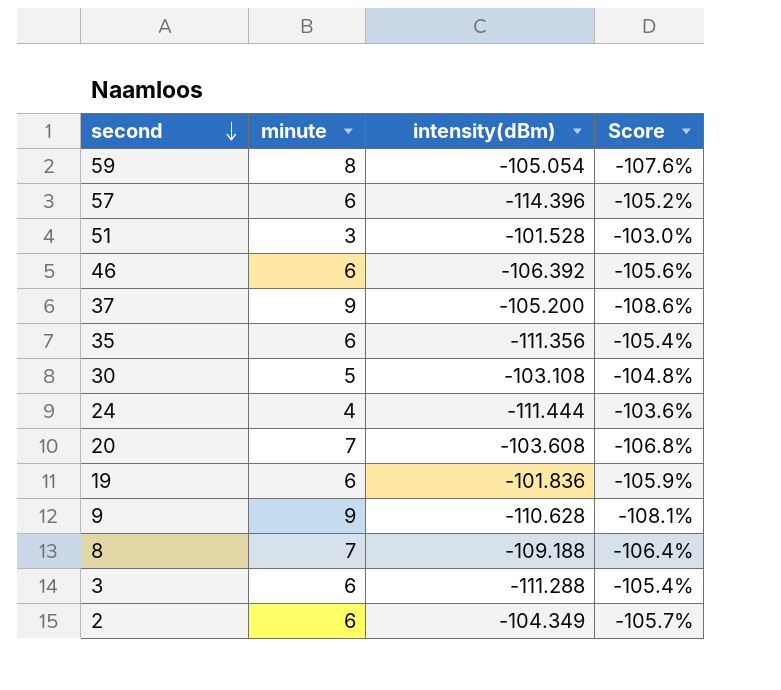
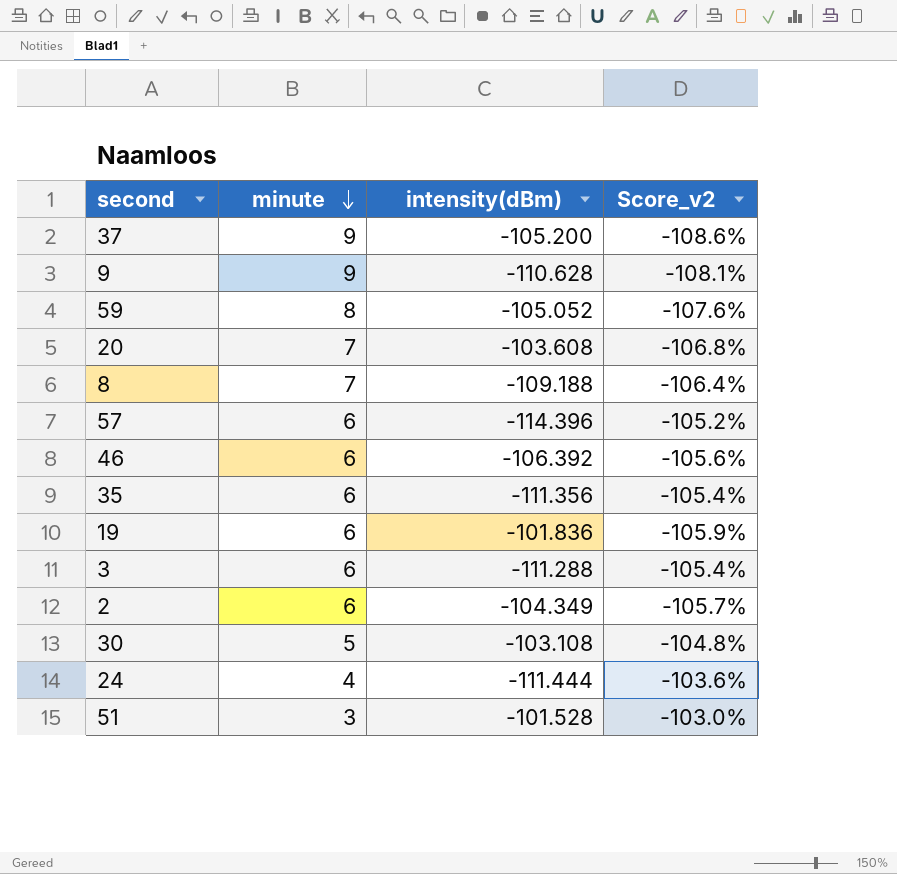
row order: second descending -> minute descending
column name: Score -> Score_v2
59 | intensity(dBm): -105.054 -> -105.052

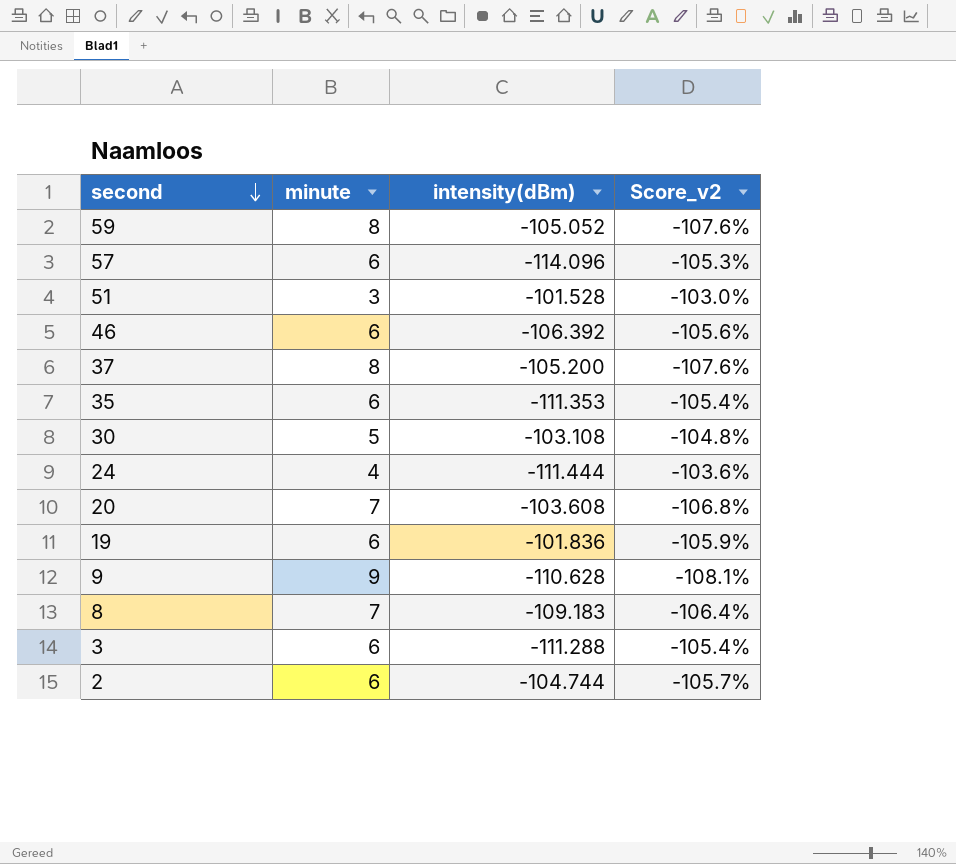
row order: minute descending -> second descending
57 | intensity(dBm): -114.396 -> -114.096
57 | Score_v2: -105.2% -> -105.3%
37 | minute: 9 -> 8
37 | Score_v2: -108.6% -> -107.6%
35 | intensity(dBm): -111.356 -> -111.353
8 | intensity(dBm): -109.188 -> -109.183
2 | intensity(dBm): -104.349 -> -104.744

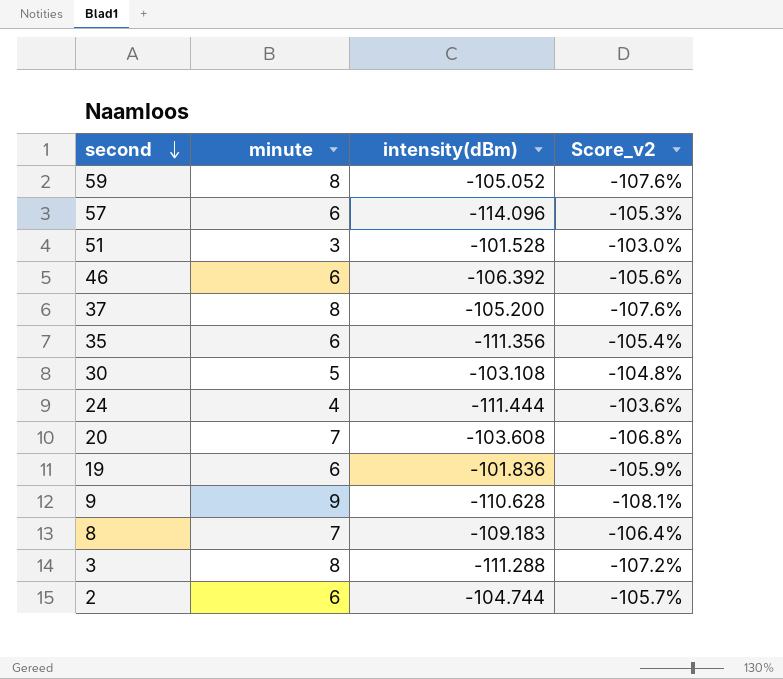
35 | intensity(dBm): -111.353 -> -111.356
3 | minute: 6 -> 8
3 | Score_v2: -105.4% -> -107.2%

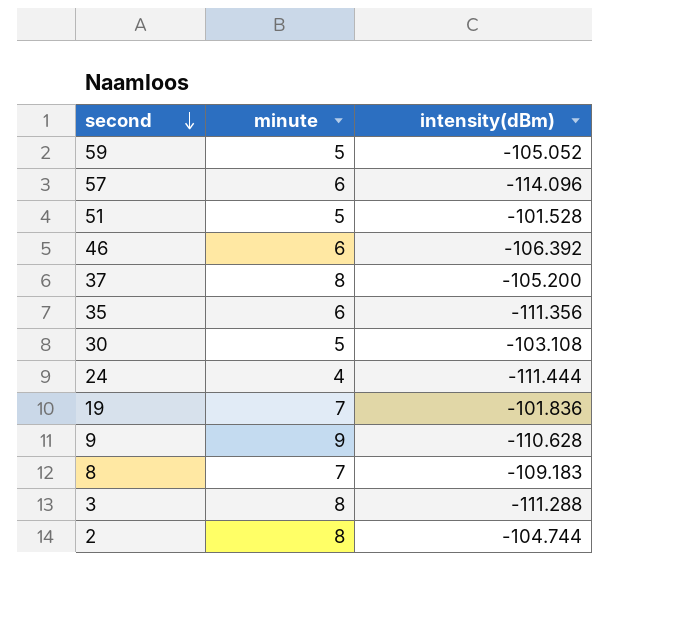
column Score_v2 | formula: ([minute] - [intensity(dBm)]) / [intensity(dBm)] -> none
row 20: 7 | -103.608 | -106.8% -> none
59 | minute: 8 -> 5
51 | minute: 3 -> 5
19 | minute: 6 -> 7
2 | minute: 6 -> 8

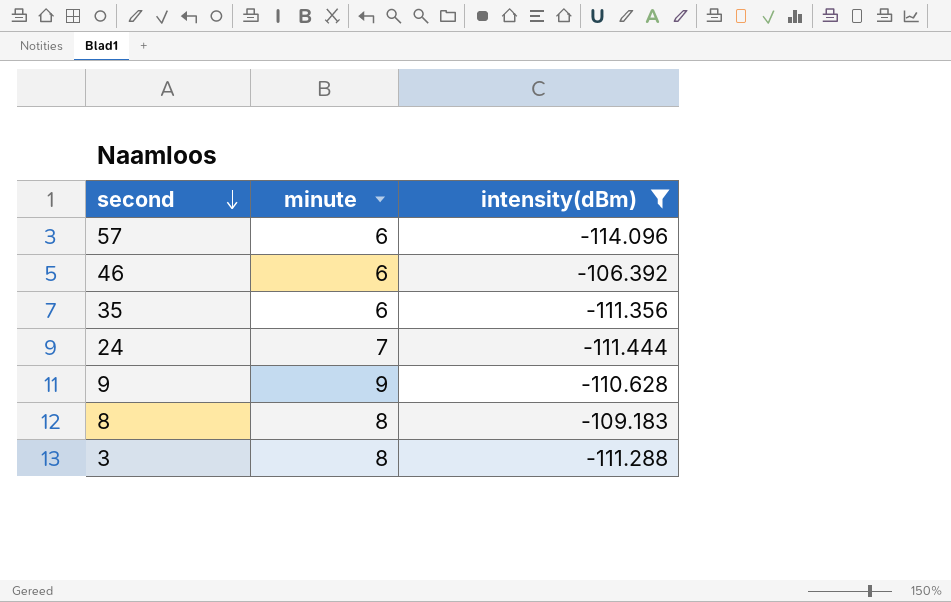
filter: none -> intensity(dBm) <= -106.392
24 | minute: 4 -> 7
8 | minute: 7 -> 8

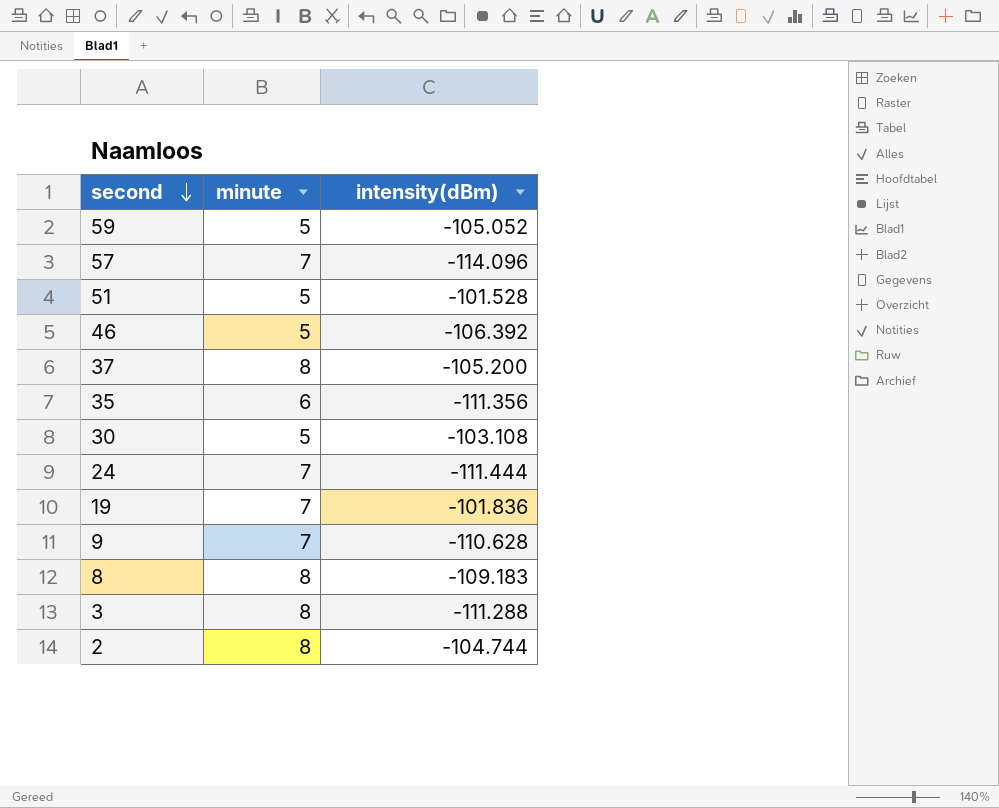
filter: intensity(dBm) <= -106.392 -> none
57 | minute: 6 -> 7
46 | minute: 6 -> 5
9 | minute: 9 -> 7

